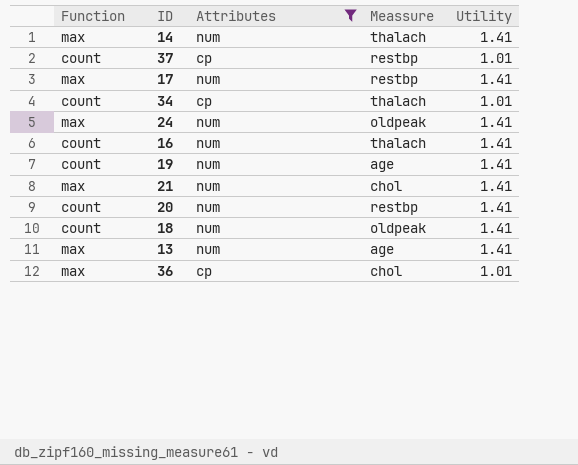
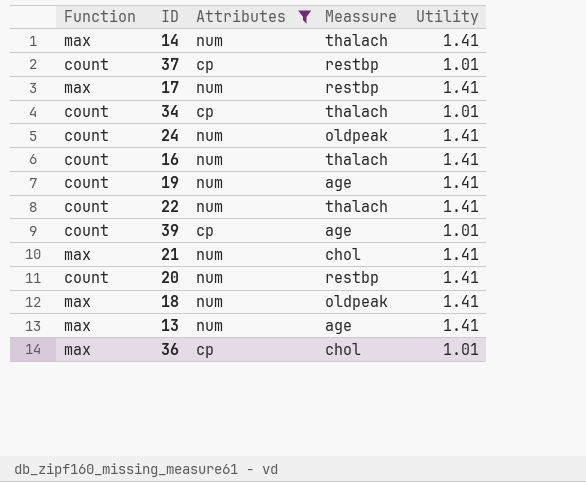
24 | Function: max -> count
row 22: none -> count | num | thalach | 1.41
row 39: none -> count | cp | age | 1.01
18 | Function: count -> max

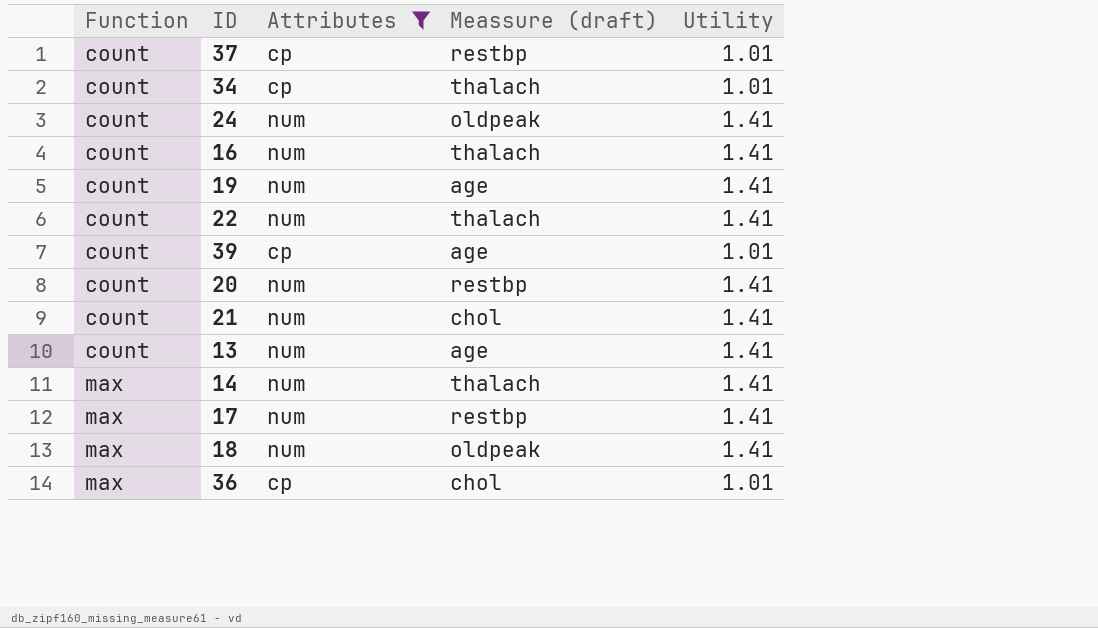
row order: none -> Function ascending
column name: Meassure -> Meassure (draft)
21 | Function: max -> count
13 | Function: max -> count

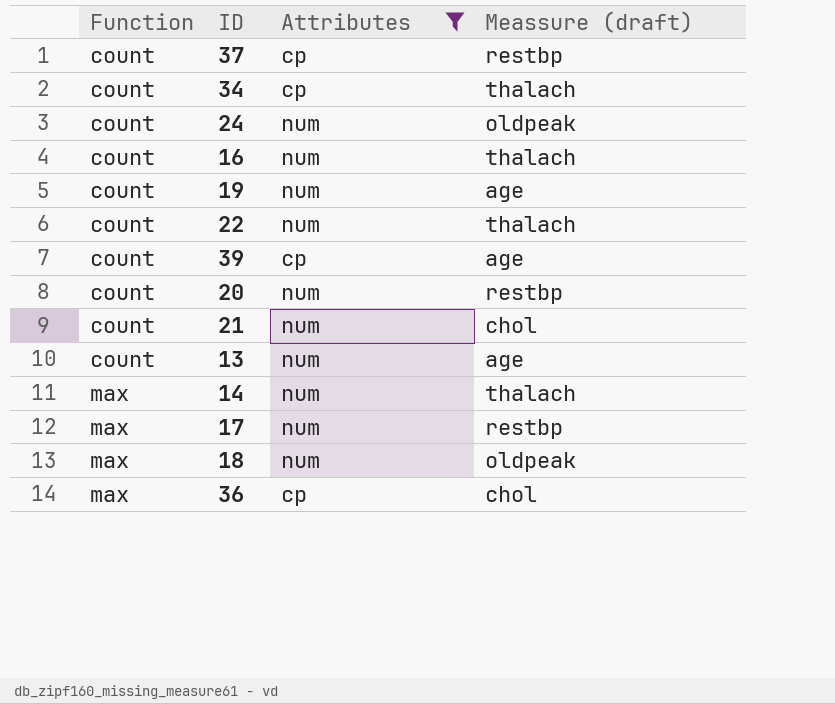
column Utility | position: 5 -> none

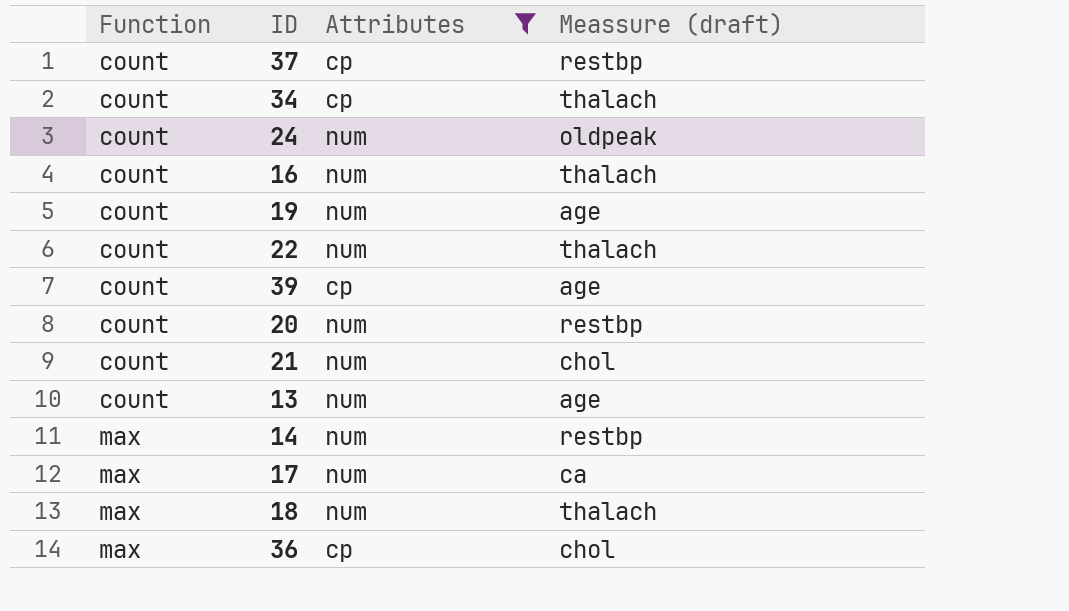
14 | Meassure (draft): thalach -> restbp
17 | Meassure (draft): restbp -> ca
18 | Meassure (draft): oldpeak -> thalach

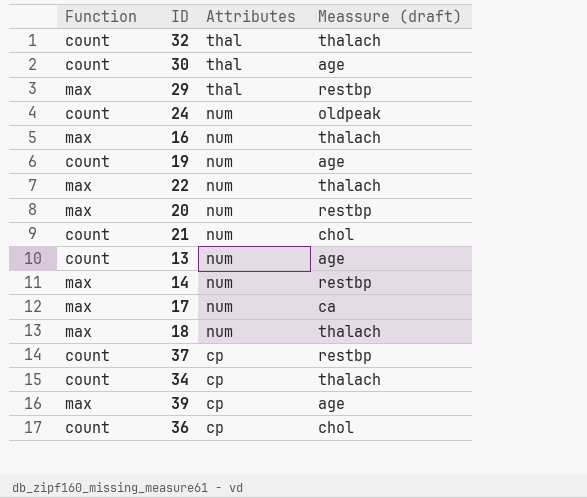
filter: Attributes != thal -> none
row order: Function ascending -> Attributes descending
16 | Function: count -> max
22 | Function: count -> max
20 | Function: count -> max
39 | Function: count -> max
36 | Function: max -> count

